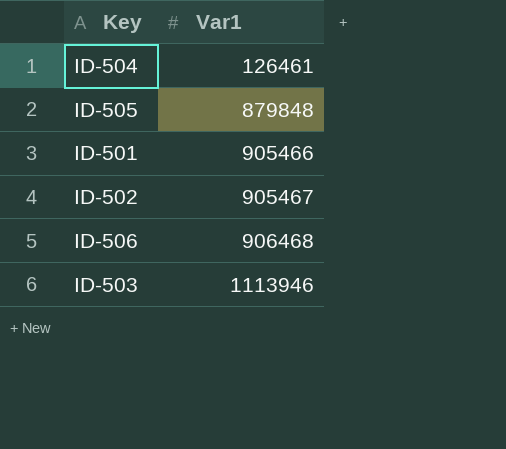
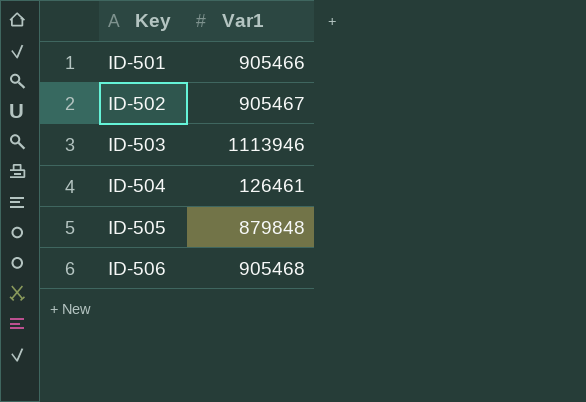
row order: Var1 ascending -> Key ascending
ID-506 | Var1: 906468 -> 905468

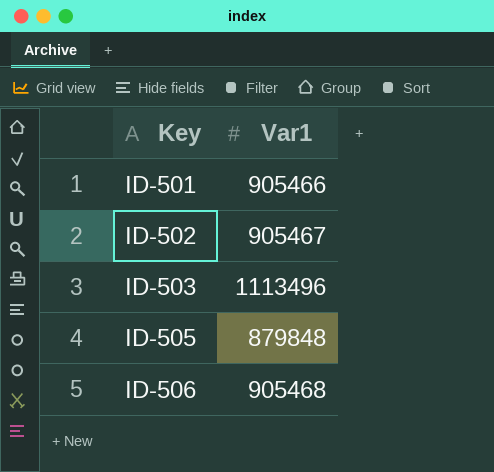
row ID-504: 126461 -> none
ID-503 | Var1: 1113946 -> 1113496

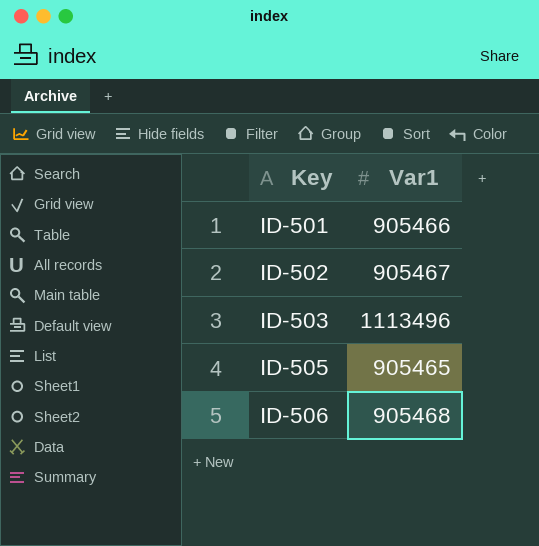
ID-505 | Var1: 879848 -> 905465

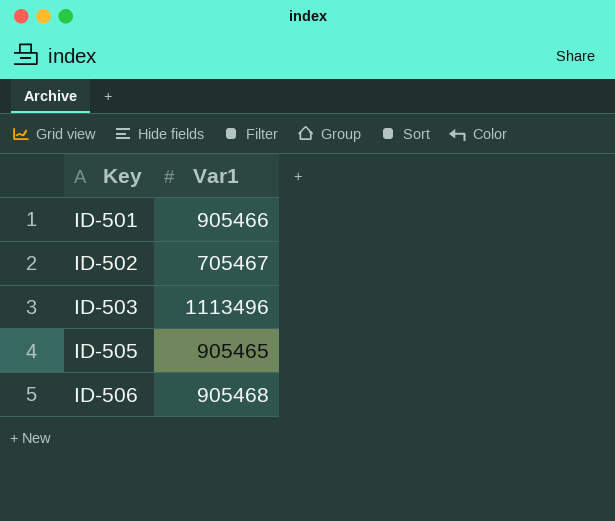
ID-502 | Var1: 905467 -> 705467

